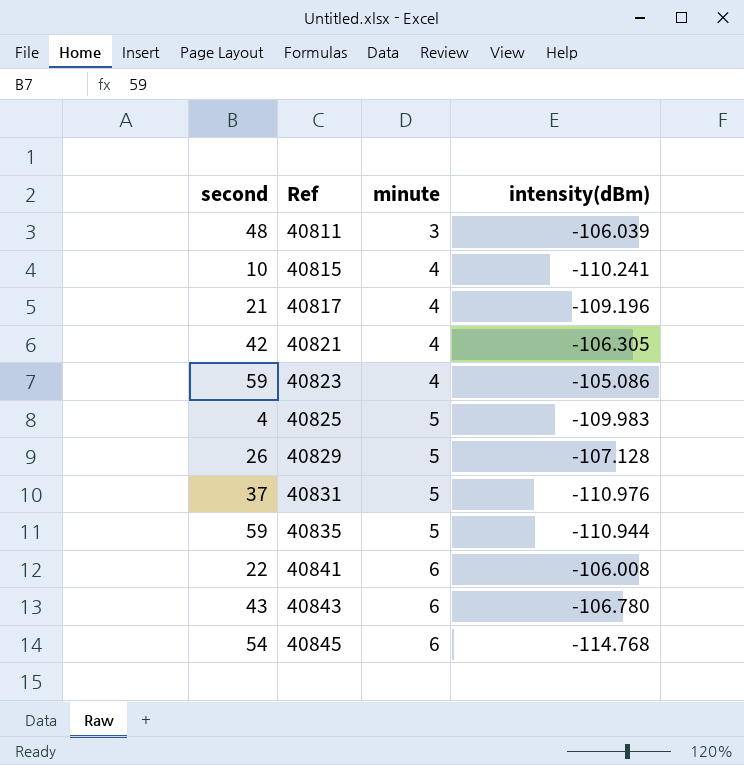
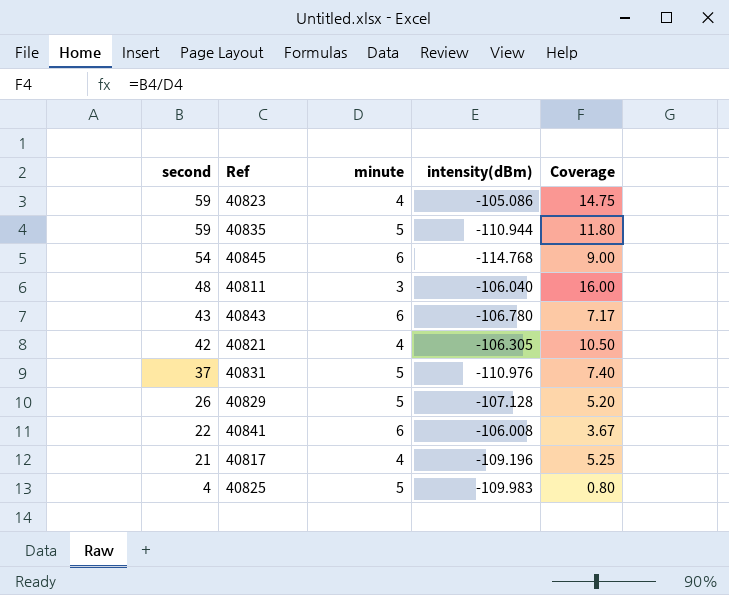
row order: Ref ascending -> second descending
column Coverage | formula: none -> [second] / [minute]
row 40815: 10 | 4 | -110.241 -> none
40811 | intensity(dBm): -106.039 -> -106.040

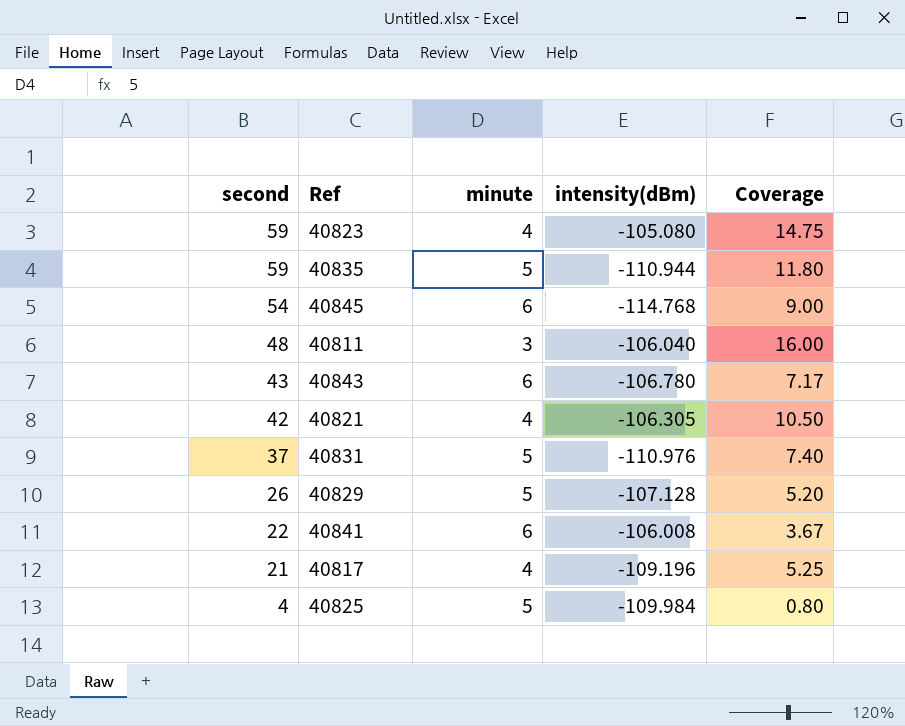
40823 | intensity(dBm): -105.086 -> -105.080
40825 | intensity(dBm): -109.983 -> -109.984

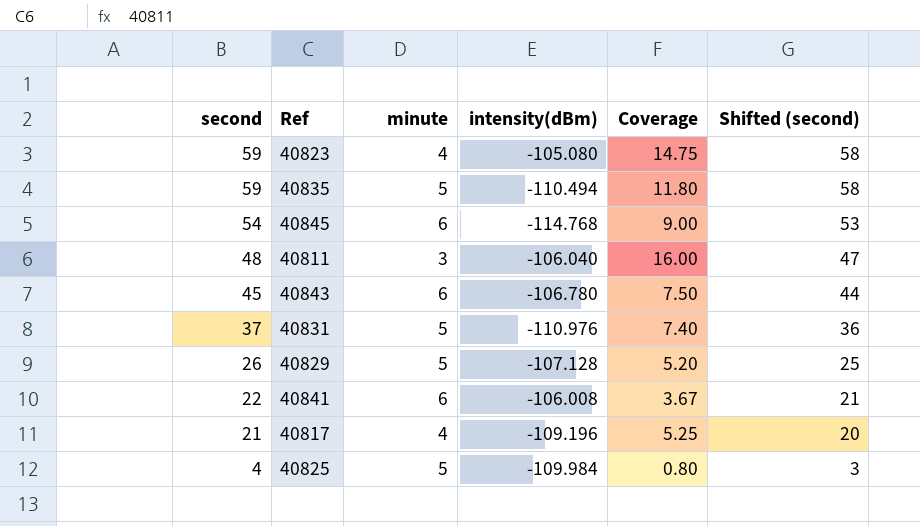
column Shifted (second) | formula: none -> [second] - 1
row 40821: 42 | 4 | -106.305 | 10.50 -> none
40835 | intensity(dBm): -110.944 -> -110.494
40843 | second: 43 -> 45
40843 | Coverage: 7.17 -> 7.50

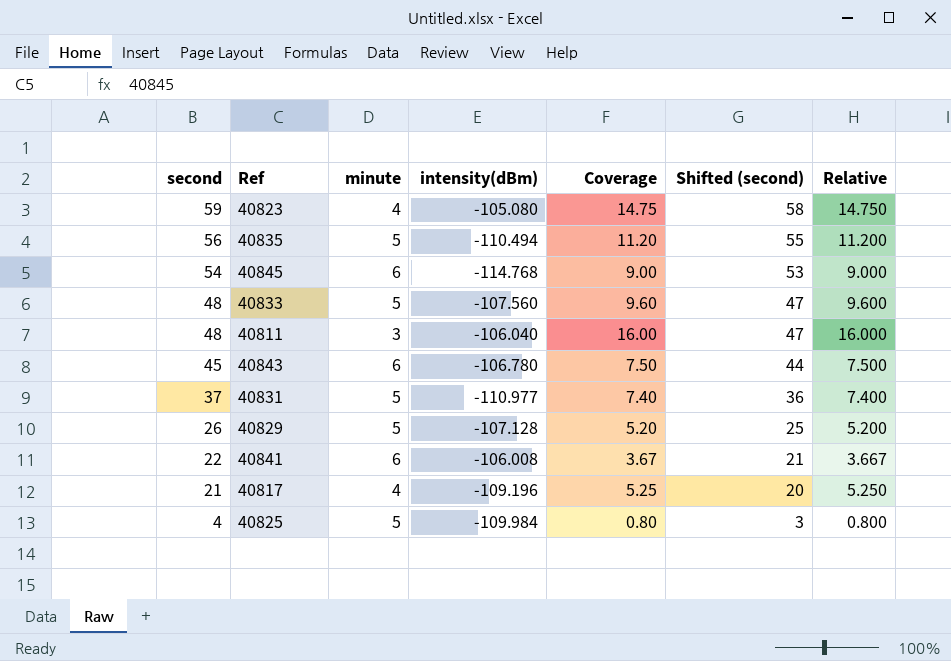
column Relative | formula: none -> [second] / [minute]
40835 | second: 59 -> 56
40835 | Coverage: 11.80 -> 11.20
40835 | Shifted (second): 58 -> 55
row 40833: none -> 48 | 5 | -107.560 | 9.60 | 47 | 9.600
40831 | intensity(dBm): -110.976 -> -110.977

